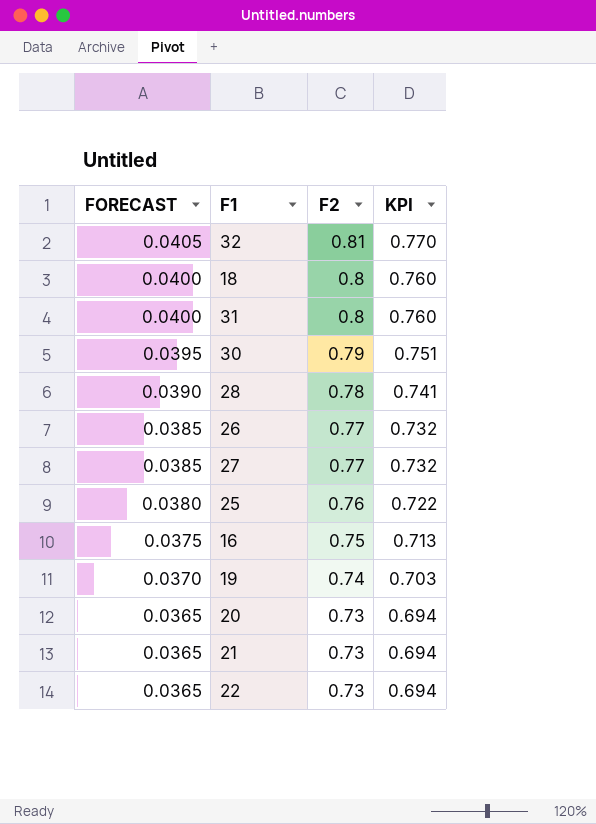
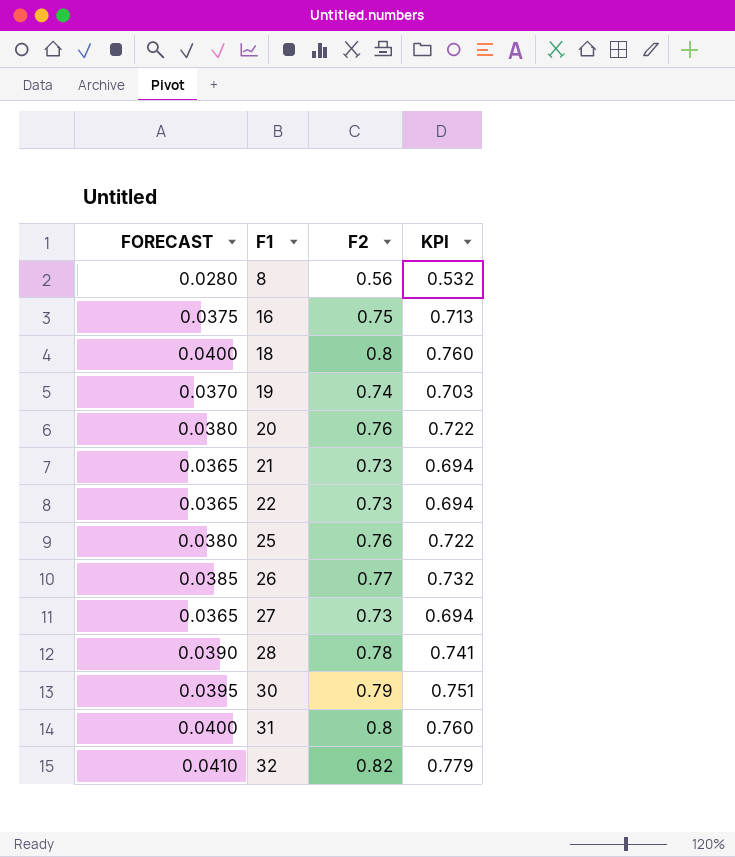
row order: FORECAST descending -> F1 ascending
row 8: none -> 0.0280 | 0.56 | 0.532
20 | FORECAST: 0.0365 -> 0.0380
20 | F2: 0.73 -> 0.76
20 | KPI: 0.694 -> 0.722
27 | FORECAST: 0.0385 -> 0.0365
27 | F2: 0.77 -> 0.73
27 | KPI: 0.732 -> 0.694
32 | FORECAST: 0.0405 -> 0.0410
32 | F2: 0.81 -> 0.82
32 | KPI: 0.770 -> 0.779

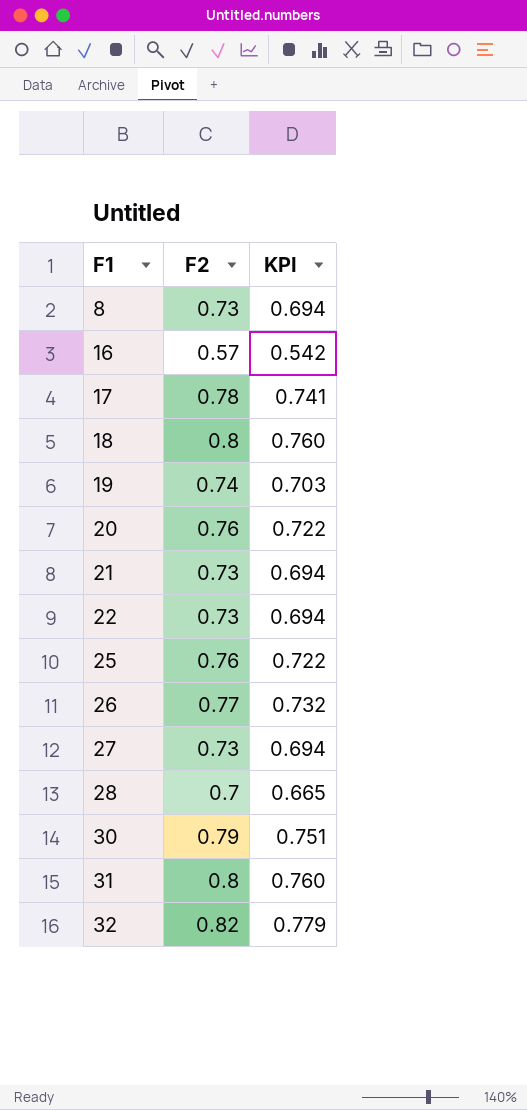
column FORECAST | formula: [F2] * 0.05 -> none
8 | F2: 0.56 -> 0.73
8 | KPI: 0.532 -> 0.694
16 | F2: 0.75 -> 0.57
16 | KPI: 0.713 -> 0.542
row 17: none -> 0.78 | 0.741
28 | F2: 0.78 -> 0.7
28 | KPI: 0.741 -> 0.665

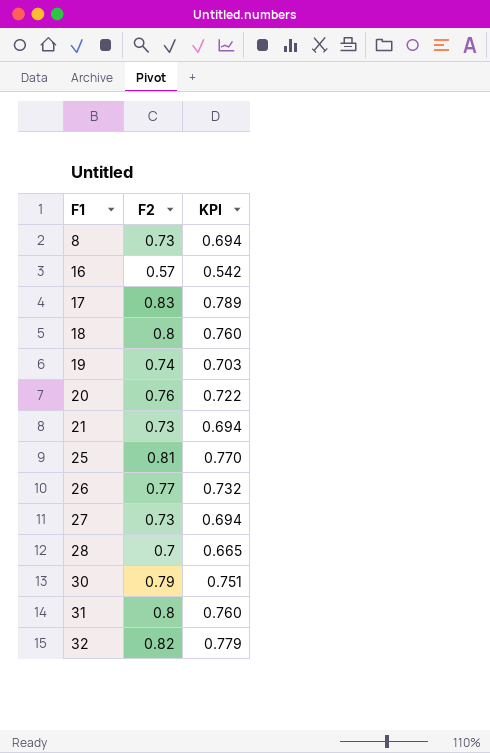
row 22: 0.73 | 0.694 -> none
17 | F2: 0.78 -> 0.83
17 | KPI: 0.741 -> 0.789
25 | F2: 0.76 -> 0.81
25 | KPI: 0.722 -> 0.770

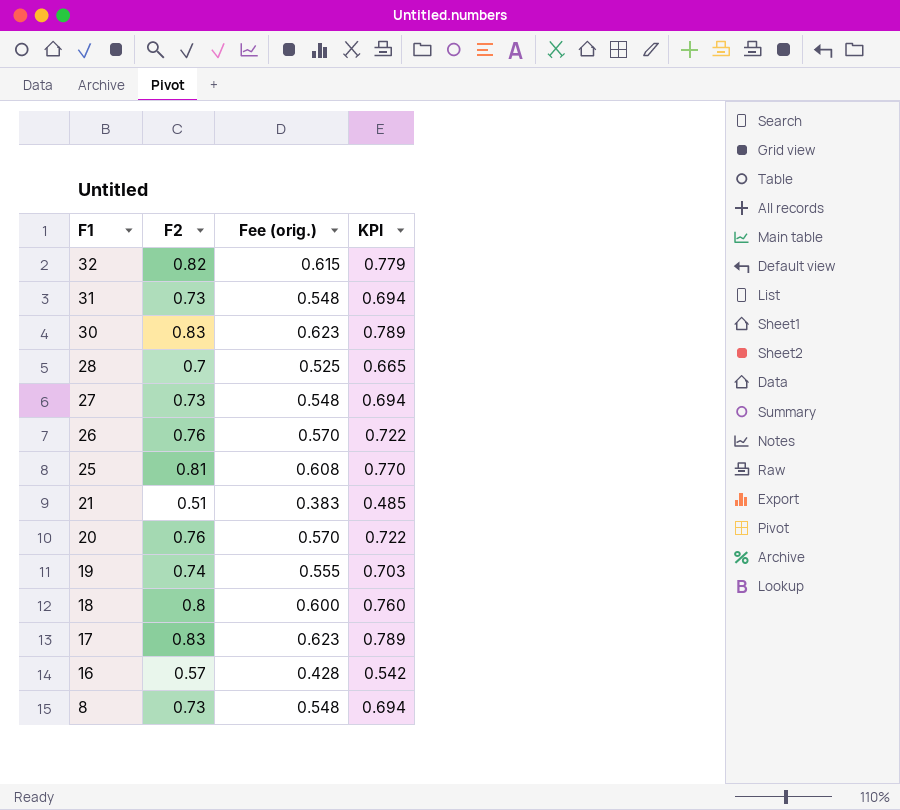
row order: F1 ascending -> F1 descending
column Fee (orig.) | formula: none -> [F2] * 0.75
31 | F2: 0.8 -> 0.73
31 | KPI: 0.760 -> 0.694
30 | F2: 0.79 -> 0.83
30 | KPI: 0.751 -> 0.789
26 | F2: 0.77 -> 0.76
26 | KPI: 0.732 -> 0.722
21 | F2: 0.73 -> 0.51
21 | KPI: 0.694 -> 0.485

